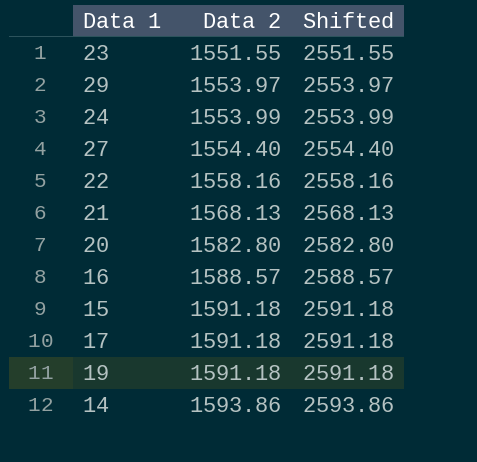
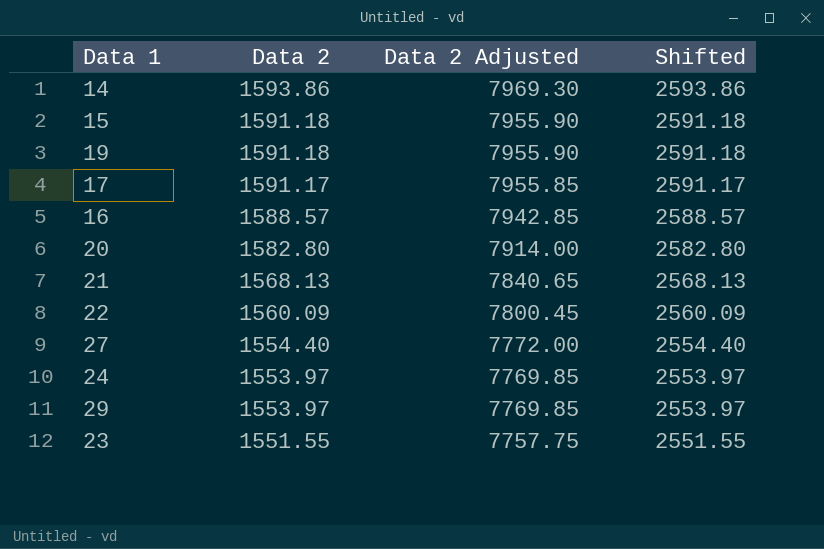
row order: Data 2 ascending -> Data 2 descending
column Data 2 Adjusted | formula: none -> [Data 2] * 5
17 | Data 2: 1591.18 -> 1591.17
17 | Shifted: 2591.18 -> 2591.17
22 | Data 2: 1558.16 -> 1560.09
22 | Shifted: 2558.16 -> 2560.09
24 | Data 2: 1553.99 -> 1553.97
24 | Shifted: 2553.99 -> 2553.97

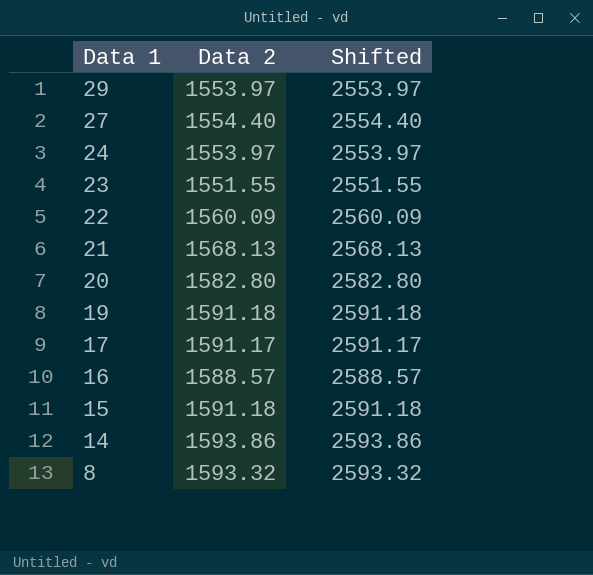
row order: Data 2 descending -> Data 1 descending
column Data 2 Adjusted | formula: [Data 2] * 5 -> none
row 8: none -> 1593.32 | 2593.32

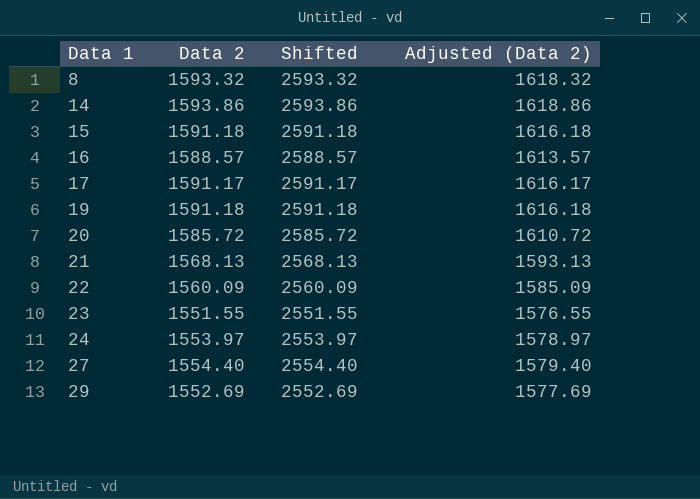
row order: Data 1 descending -> Data 1 ascending
column Adjusted (Data 2) | formula: none -> [Data 2] + 25
20 | Data 2: 1582.80 -> 1585.72
20 | Shifted: 2582.80 -> 2585.72
29 | Data 2: 1553.97 -> 1552.69
29 | Shifted: 2553.97 -> 2552.69

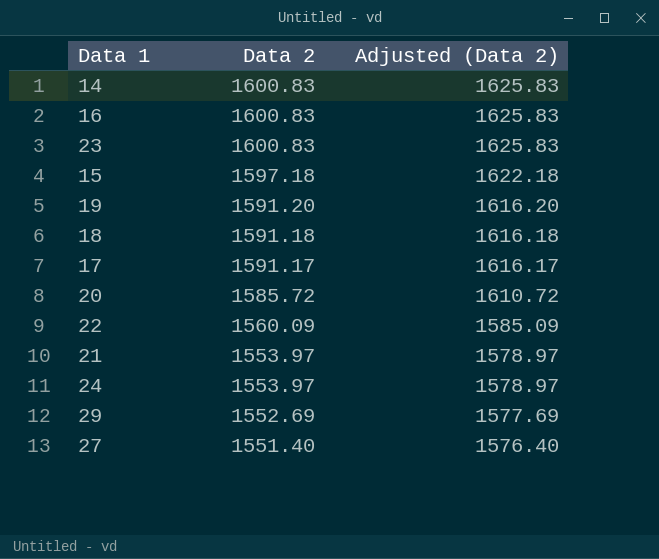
row order: Data 1 ascending -> Data 2 descending
column Shifted | formula: [Data 2] + 1000 -> none
row 8: 1593.32 | 2593.32 | 1618.32 -> none
14 | Data 2: 1593.86 -> 1600.83
14 | Adjusted (Data 2): 1618.86 -> 1625.83
16 | Data 2: 1588.57 -> 1600.83
16 | Adjusted (Data 2): 1613.57 -> 1625.83
23 | Data 2: 1551.55 -> 1600.83
23 | Adjusted (Data 2): 1576.55 -> 1625.83
15 | Data 2: 1591.18 -> 1597.18
15 | Adjusted (Data 2): 1616.18 -> 1622.18
19 | Data 2: 1591.18 -> 1591.20
19 | Adjusted (Data 2): 1616.18 -> 1616.20
row 18: none -> 1591.18 | 1616.18
21 | Data 2: 1568.13 -> 1553.97
21 | Adjusted (Data 2): 1593.13 -> 1578.97
27 | Data 2: 1554.40 -> 1551.40
27 | Adjusted (Data 2): 1579.40 -> 1576.40

